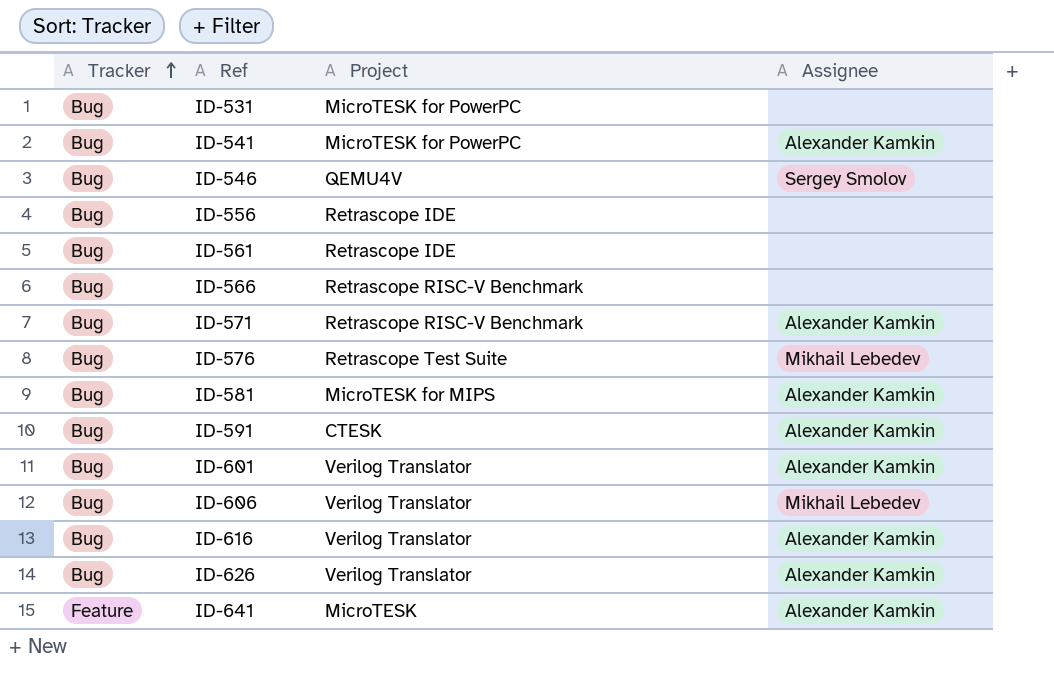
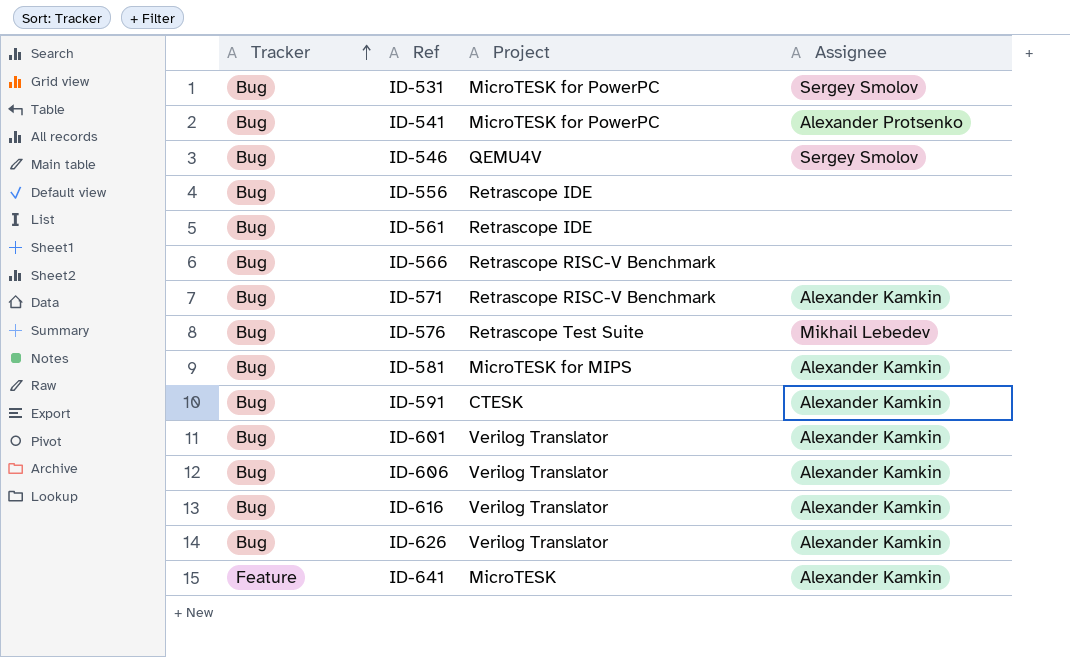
ID-531 | Assignee: none -> Sergey Smolov
ID-541 | Assignee: Alexander Kamkin -> Alexander Protsenko
ID-606 | Assignee: Mikhail Lebedev -> Alexander Kamkin

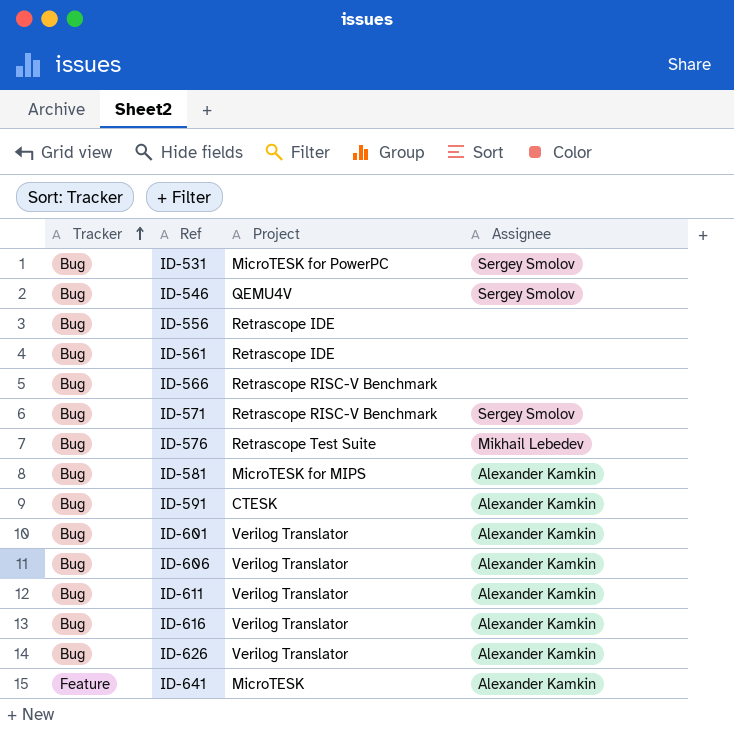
row ID-541: Bug | MicroTESK for PowerPC | Alexander Protsenko -> none
ID-571 | Assignee: Alexander Kamkin -> Sergey Smolov
row ID-611: none -> Bug | Verilog Translator | Alexander Kamkin

